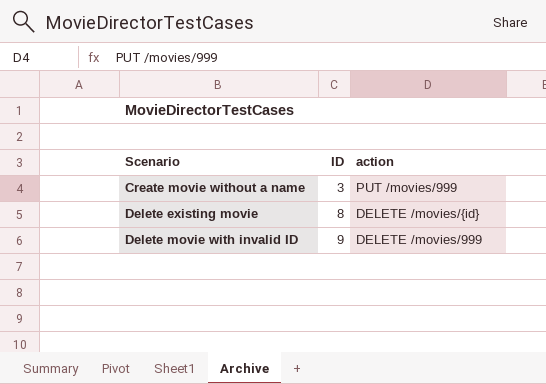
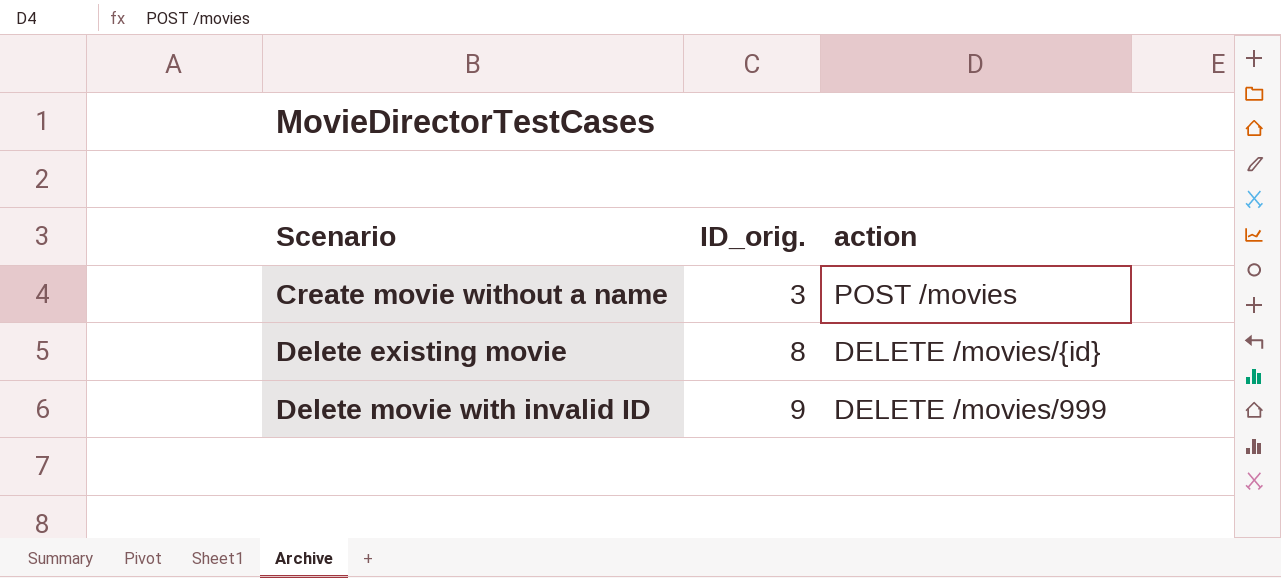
column name: ID -> ID_orig.
Create movie without a name | action: PUT /movies/999 -> POST /movies

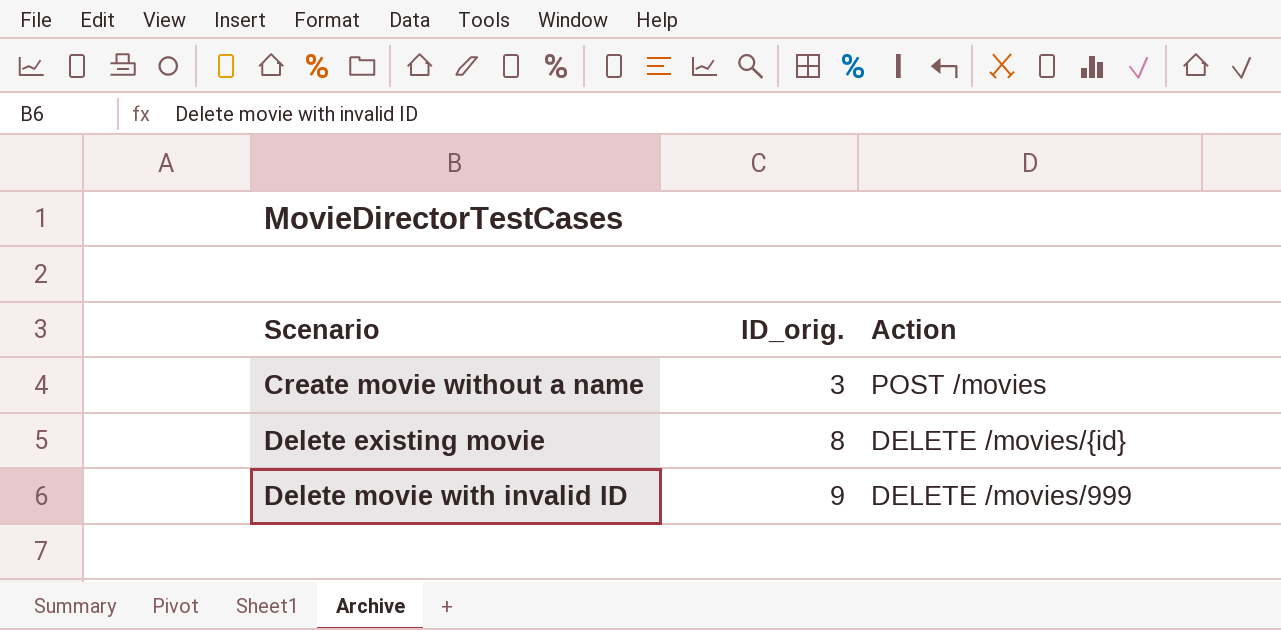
column name: action -> Action

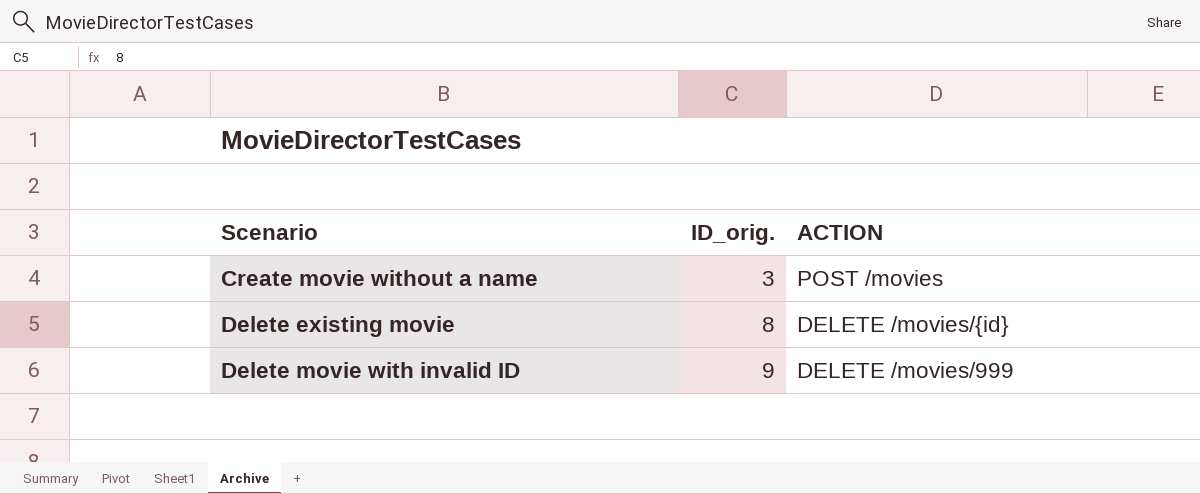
column name: Action -> ACTION

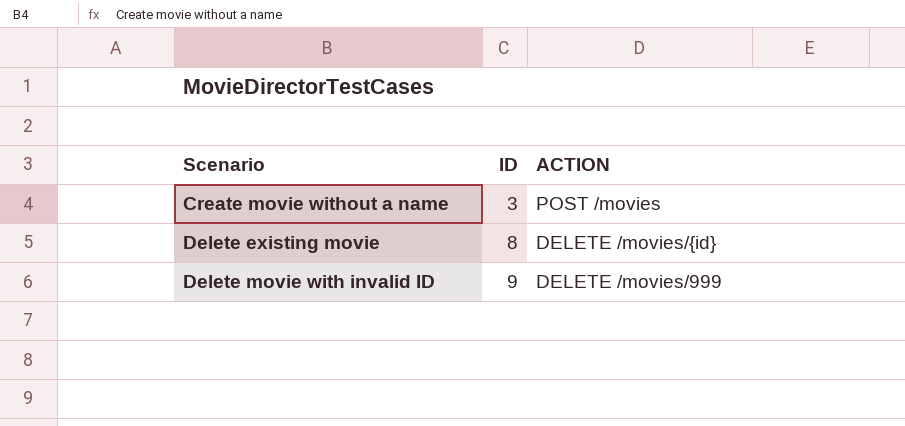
column name: ID_orig. -> ID

